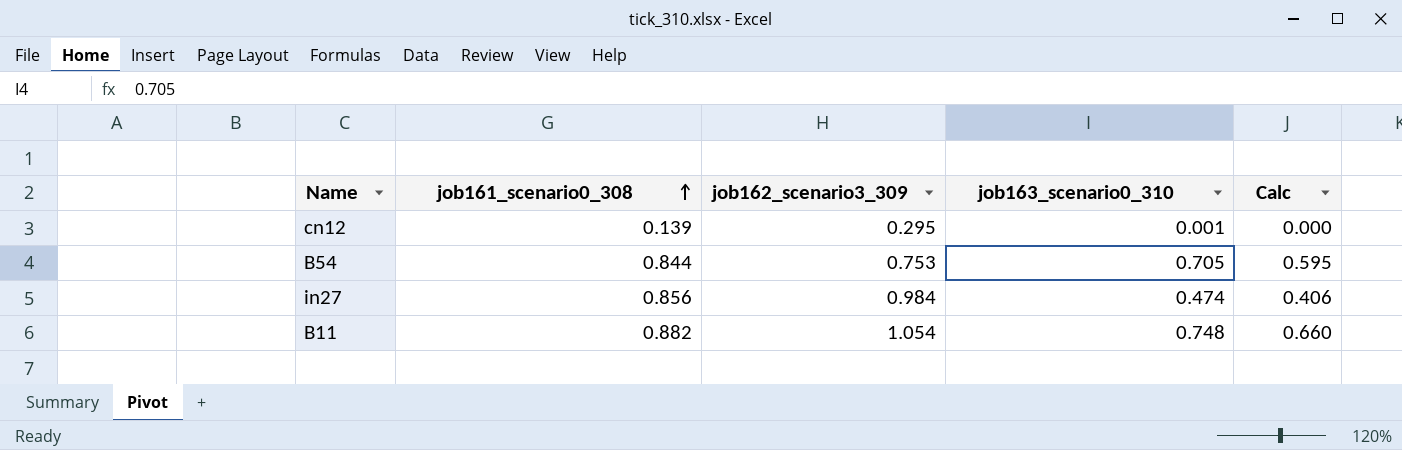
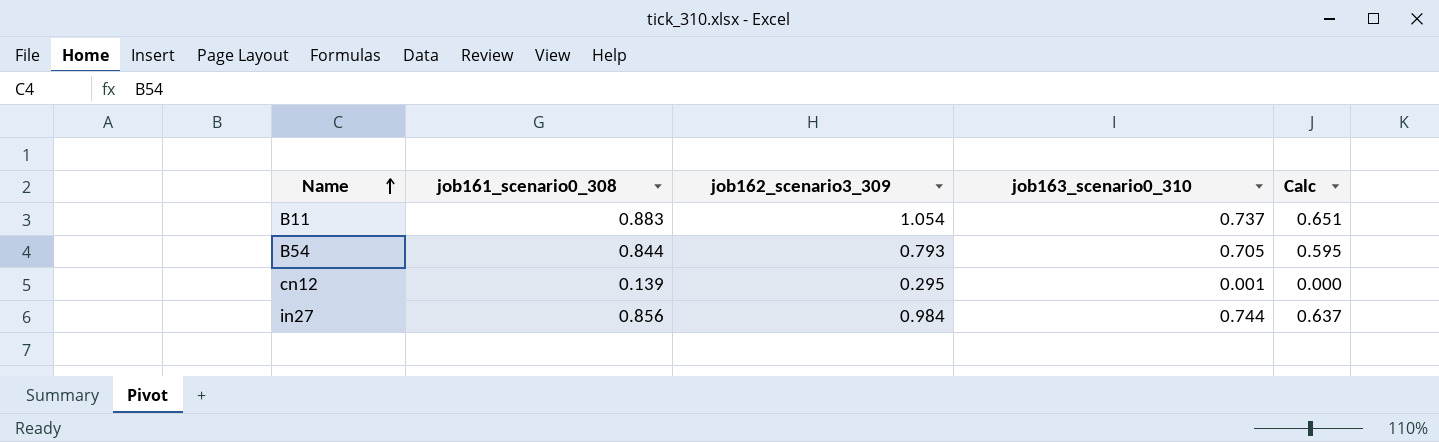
row order: job161_scenario0_308 ascending -> Name ascending
B11 | job161_scenario0_308: 0.882 -> 0.883
B11 | job163_scenario0_310: 0.748 -> 0.737
B11 | Calc: 0.660 -> 0.651
B54 | job162_scenario3_309: 0.753 -> 0.793
in27 | job163_scenario0_310: 0.474 -> 0.744
in27 | Calc: 0.406 -> 0.637

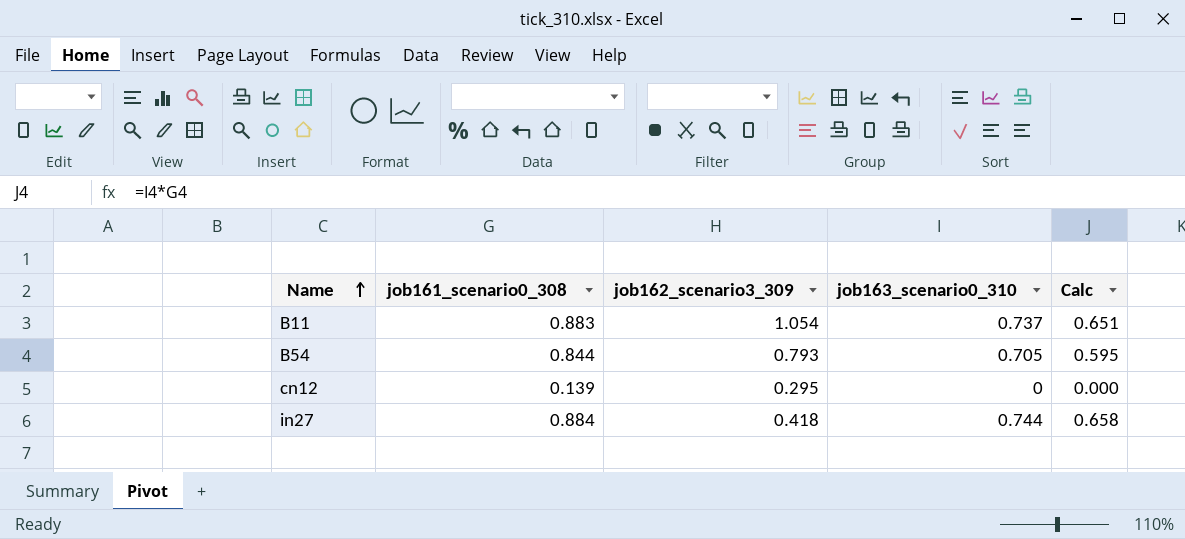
cn12 | job163_scenario0_310: 0.001 -> 0
in27 | job161_scenario0_308: 0.856 -> 0.884
in27 | job162_scenario3_309: 0.984 -> 0.418
in27 | Calc: 0.637 -> 0.658

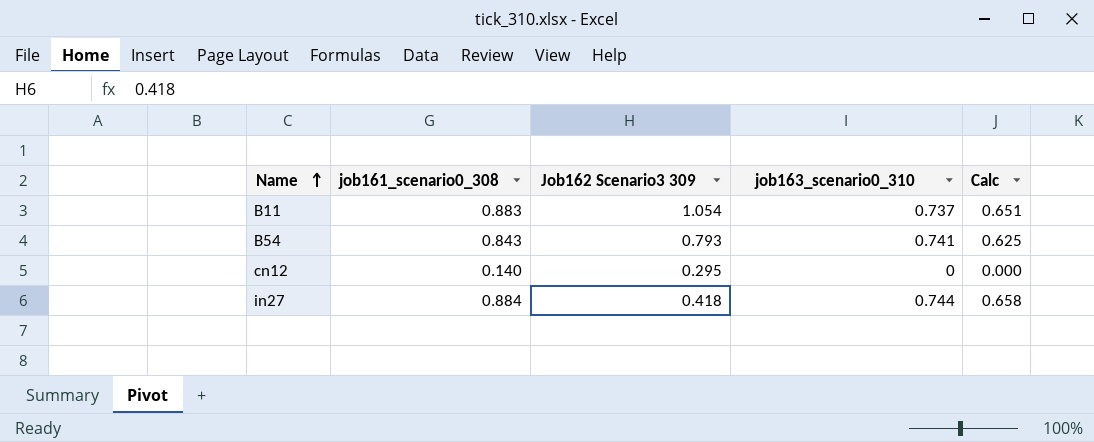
column name: job162_scenario3_309 -> Job162 Scenario3 309
B54 | job161_scenario0_308: 0.844 -> 0.843
B54 | job163_scenario0_310: 0.705 -> 0.741
B54 | Calc: 0.595 -> 0.625
cn12 | job161_scenario0_308: 0.139 -> 0.140

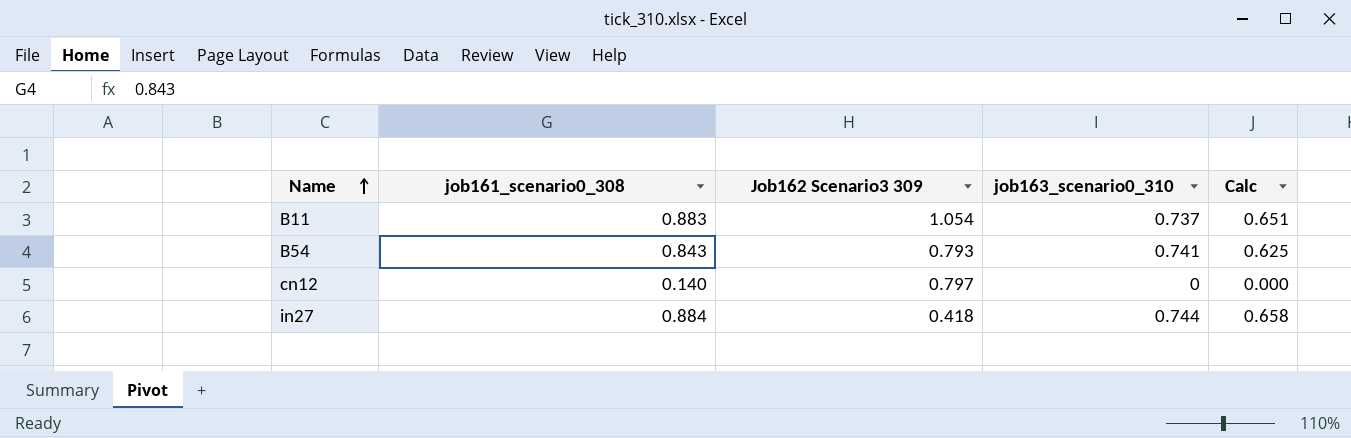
cn12 | Job162 Scenario3 309: 0.295 -> 0.797

